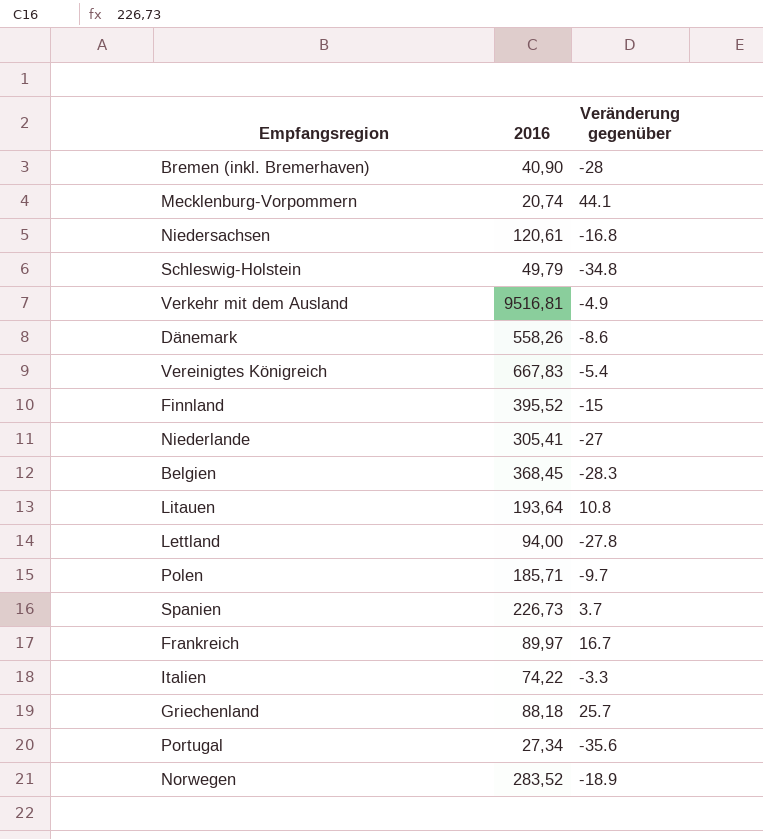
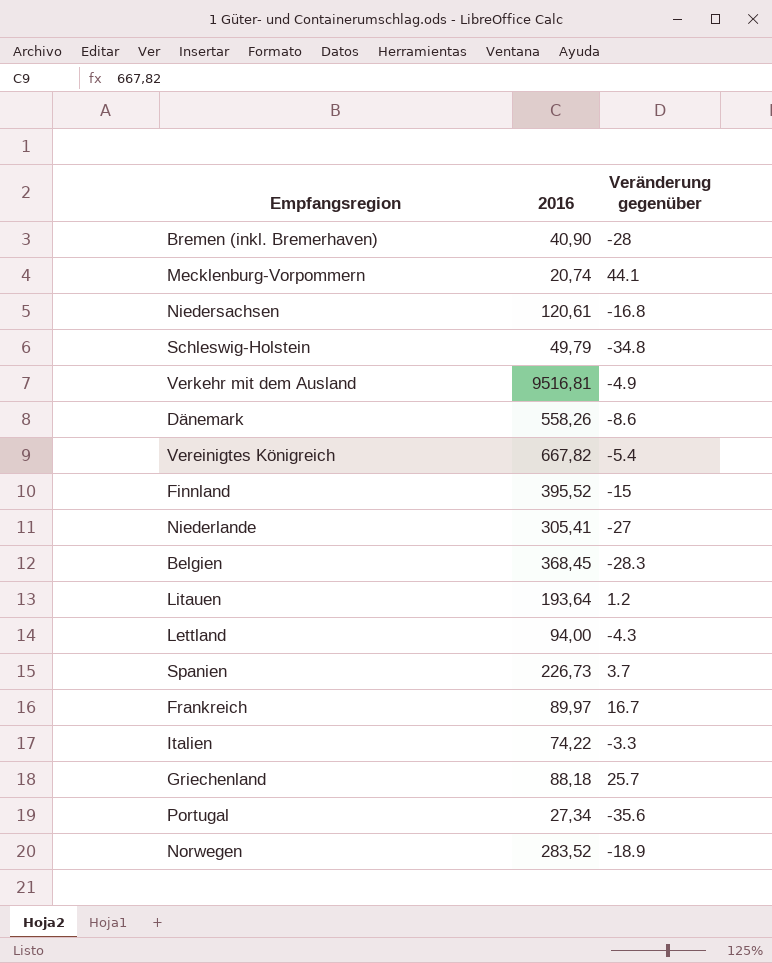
row Polen: 185,71 | -9.7 -> none
Vereinigtes Königreich | 2016: 667,83 -> 667,82
Litauen | Veränderung gegenüber: 10.8 -> 1.2
Lettland | Veränderung gegenüber: -27.8 -> -4.3

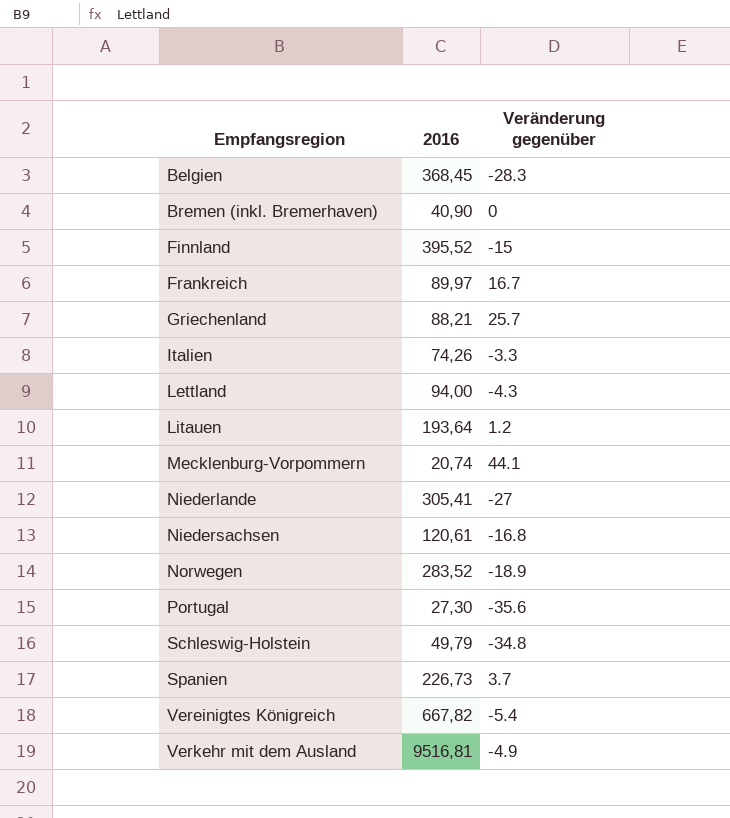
row order: none -> Empfangsregion ascending
row Dänemark: 558,26 | -8.6 -> none
Bremen (inkl. Bremerhaven) | Veränderung gegenüber: -28 -> 0
Griechenland | 2016: 88,18 -> 88,21
Italien | 2016: 74,22 -> 74,26
Portugal | 2016: 27,34 -> 27,30

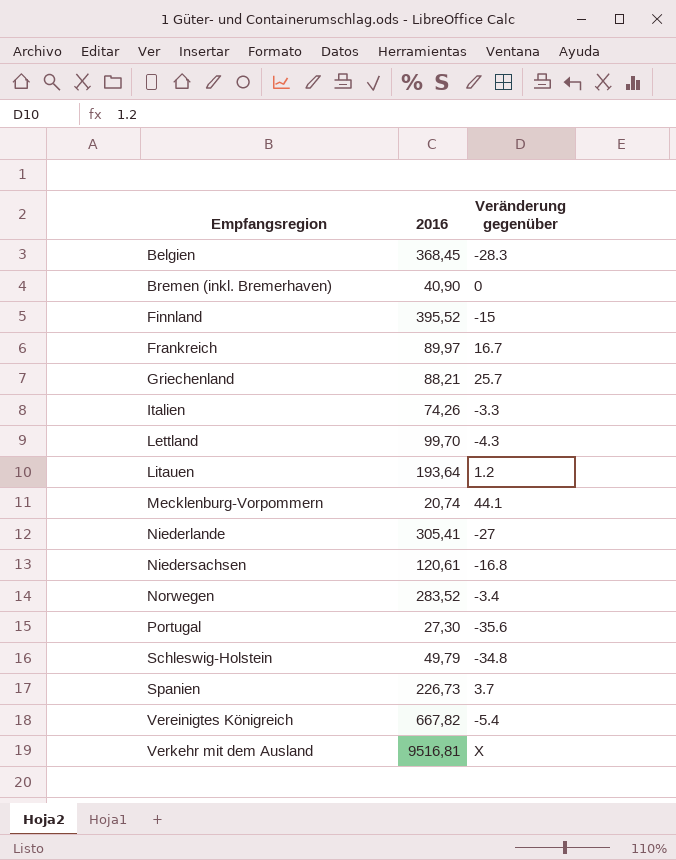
Lettland | 2016: 94,00 -> 99,70
Norwegen | Veränderung gegenüber: -18.9 -> -3.4
Verkehr mit dem Ausland | Veränderung gegenüber: -4.9 -> X

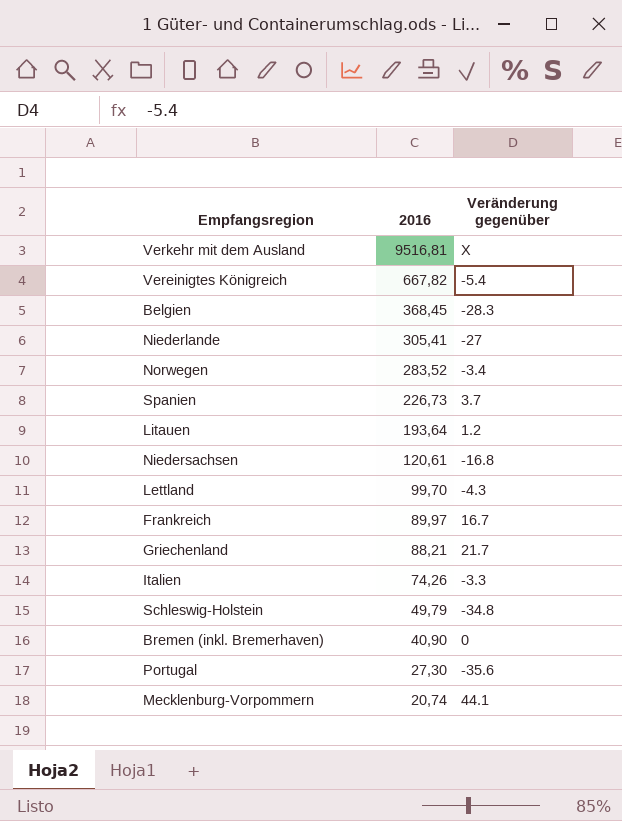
row order: Empfangsregion ascending -> 2016 descending
row Finnland: 395,52 | -15 -> none
Griechenland | Veränderung gegenüber: 25.7 -> 21.7

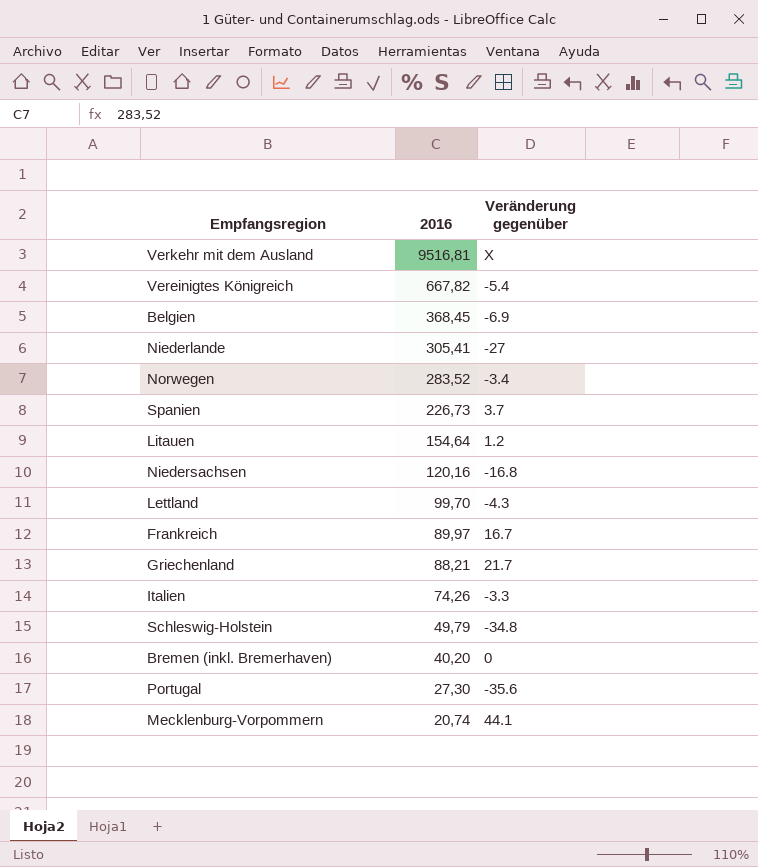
Belgien | Veränderung gegenüber: -28.3 -> -6.9
Litauen | 2016: 193,64 -> 154,64
Niedersachsen | 2016: 120,61 -> 120,16
Bremen (inkl. Bremerhaven) | 2016: 40,90 -> 40,20

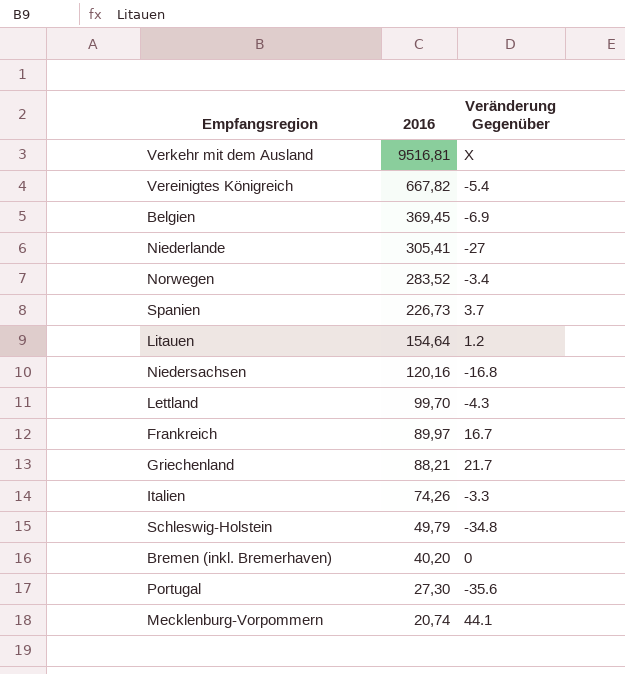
column name: Veränderung gegenüber -> Veränderung Gegenüber
Belgien | 2016: 368,45 -> 369,45

